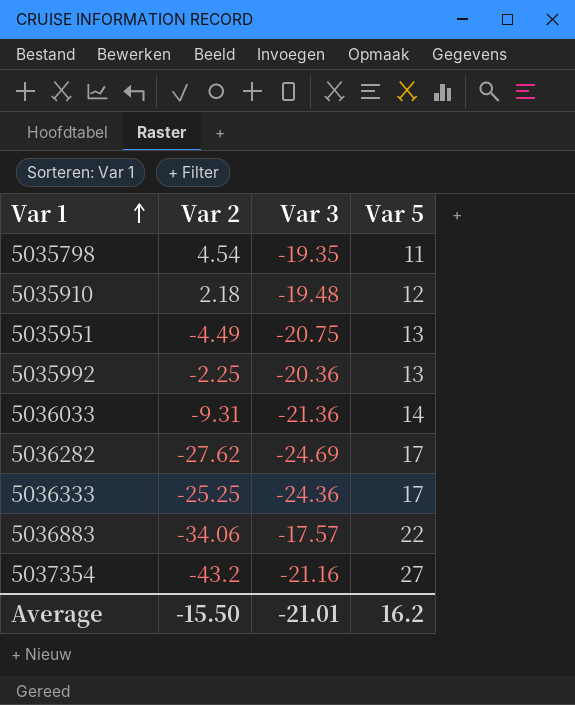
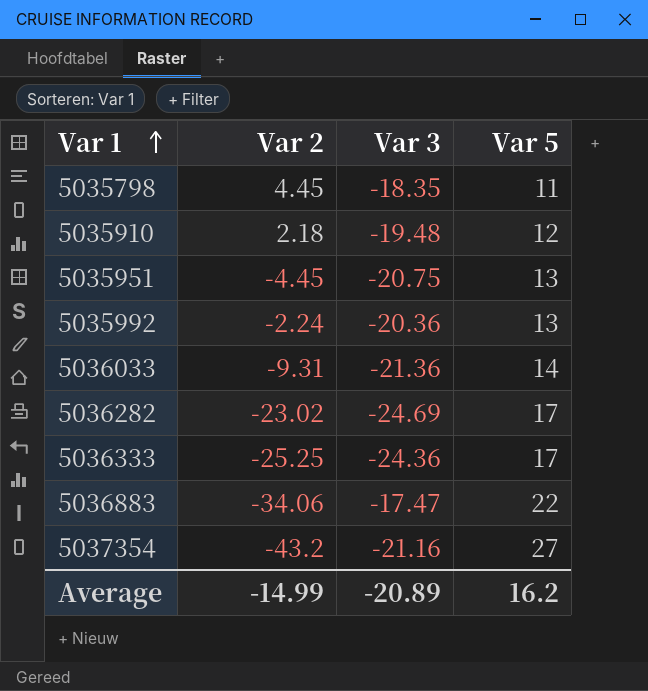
5035798 | Var 2: 4.54 -> 4.45
5035798 | Var 3: -19.35 -> -18.35
5035951 | Var 2: -4.49 -> -4.45
5035992 | Var 2: -2.25 -> -2.24
5036282 | Var 2: -27.62 -> -23.02
5036883 | Var 3: -17.57 -> -17.47
Average | Var 2: -15.50 -> -14.99
Average | Var 3: -21.01 -> -20.89

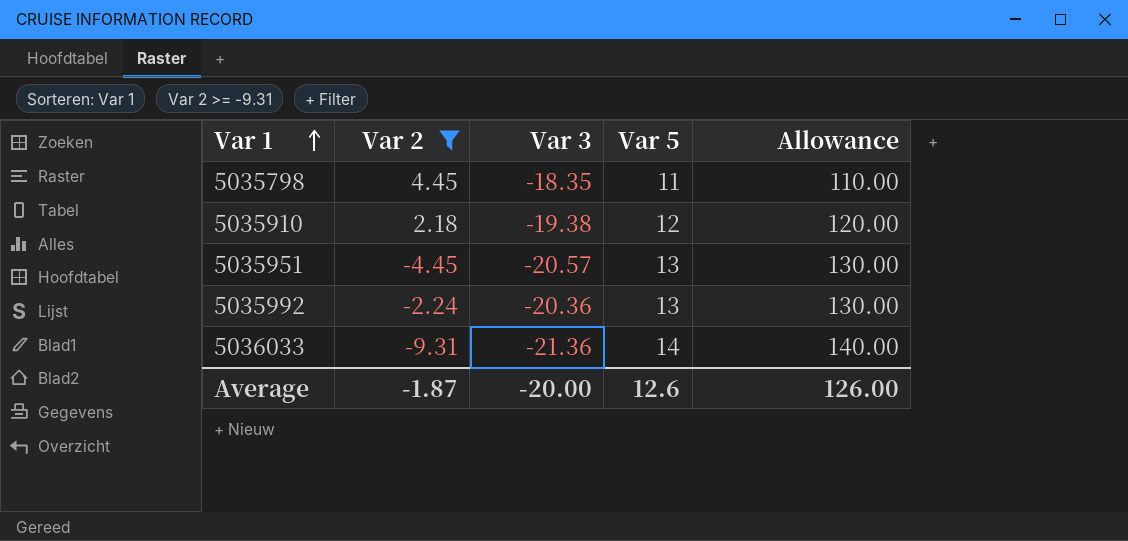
filter: none -> Var 2 >= -9.31
column Allowance | formula: none -> [Var 5] * 10
5035910 | Var 3: -19.48 -> -19.38
5035951 | Var 3: -20.75 -> -20.57
Average | Var 2: -14.99 -> -1.87
Average | Var 3: -20.89 -> -20.00
Average | Var 5: 16.2 -> 12.6

